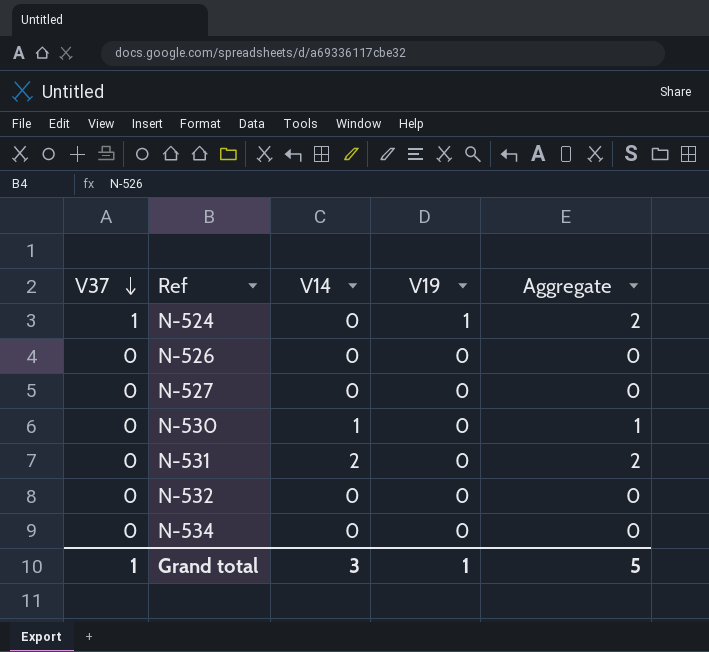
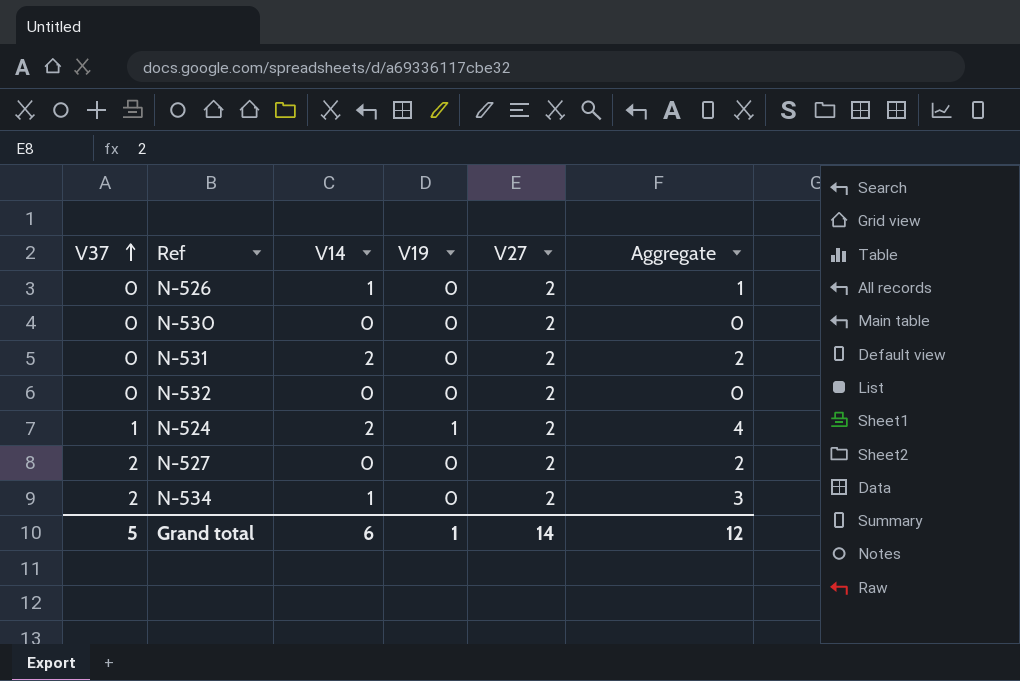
row order: V37 descending -> V37 ascending
column V27 | position: none -> 5
N-526 | V14: 0 -> 1
N-526 | Aggregate: 0 -> 1
N-530 | V14: 1 -> 0
N-530 | Aggregate: 1 -> 0
N-524 | V14: 0 -> 2
N-524 | Aggregate: 2 -> 4
N-527 | V37: 0 -> 2
N-527 | Aggregate: 0 -> 2
N-534 | V37: 0 -> 2
N-534 | V14: 0 -> 1
N-534 | Aggregate: 0 -> 3
Grand total | V37: 1 -> 5
Grand total | V14: 3 -> 6
Grand total | Aggregate: 5 -> 12

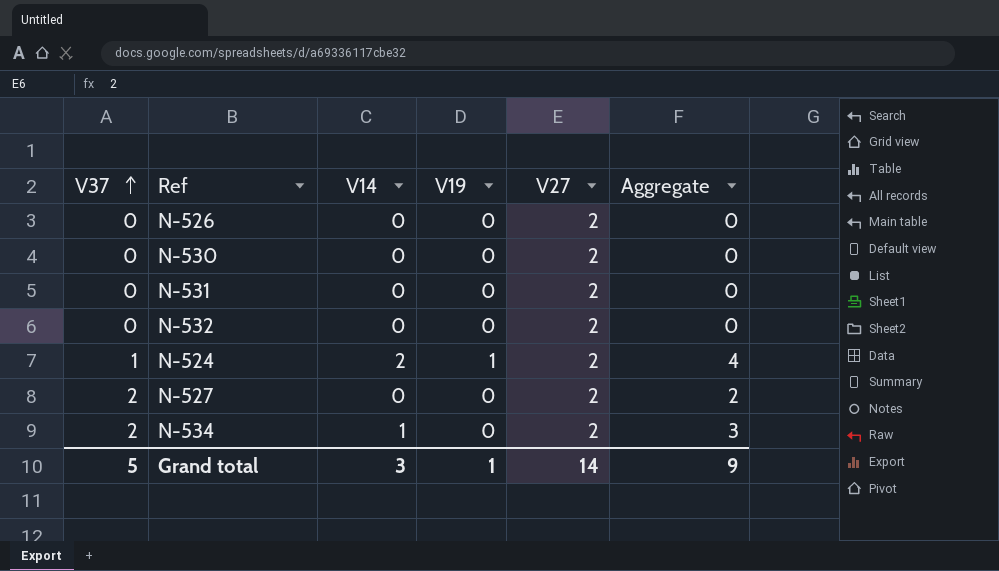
N-526 | V14: 1 -> 0
N-526 | Aggregate: 1 -> 0
N-531 | V14: 2 -> 0
N-531 | Aggregate: 2 -> 0
Grand total | V14: 6 -> 3
Grand total | Aggregate: 12 -> 9

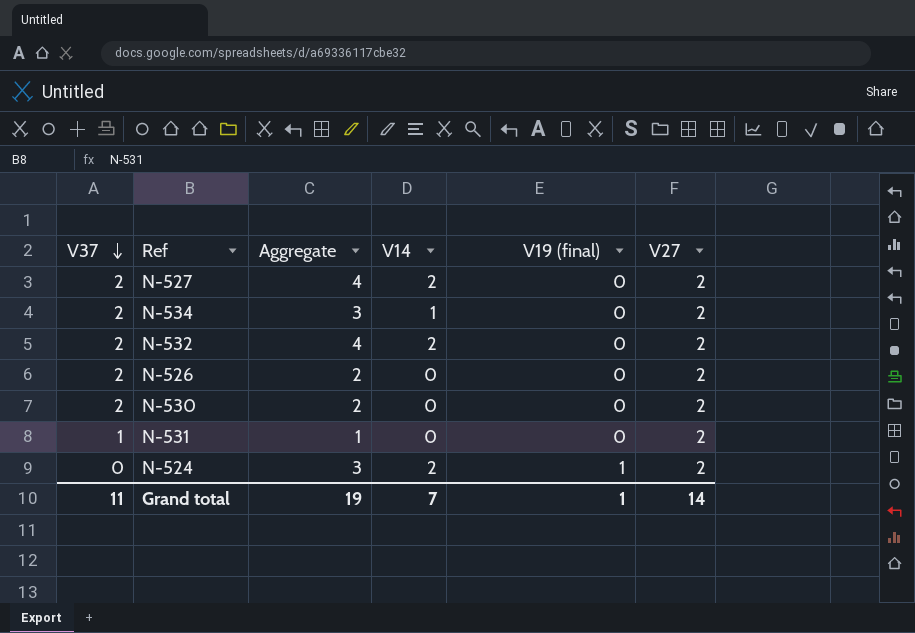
row order: V37 ascending -> V37 descending
column Aggregate | position: 6 -> 3
column name: V19 -> V19 (final)
N-527 | Aggregate: 2 -> 4
N-527 | V14: 0 -> 2
N-532 | V37: 0 -> 2
N-532 | Aggregate: 0 -> 4
N-532 | V14: 0 -> 2
N-526 | V37: 0 -> 2
N-526 | Aggregate: 0 -> 2
N-530 | V37: 0 -> 2
N-530 | Aggregate: 0 -> 2
N-531 | V37: 0 -> 1
N-531 | Aggregate: 0 -> 1
N-524 | V37: 1 -> 0
N-524 | Aggregate: 4 -> 3
Grand total | V37: 5 -> 11
Grand total | Aggregate: 9 -> 19
Grand total | V14: 3 -> 7

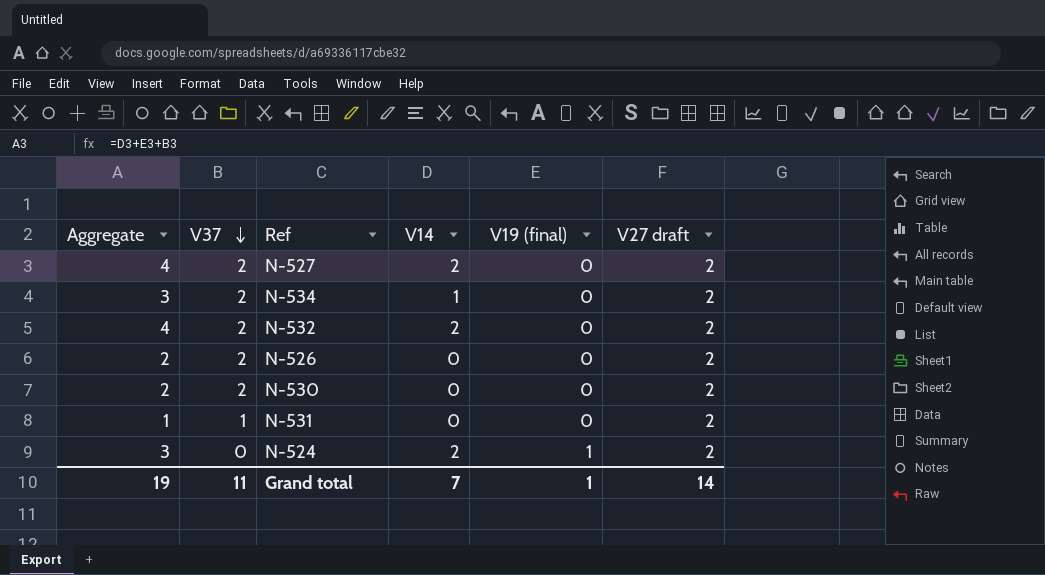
column Aggregate | position: 3 -> 1
column name: V27 -> V27 draft

